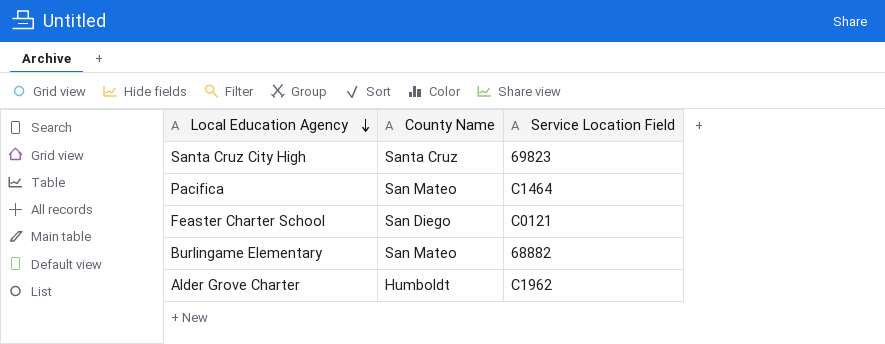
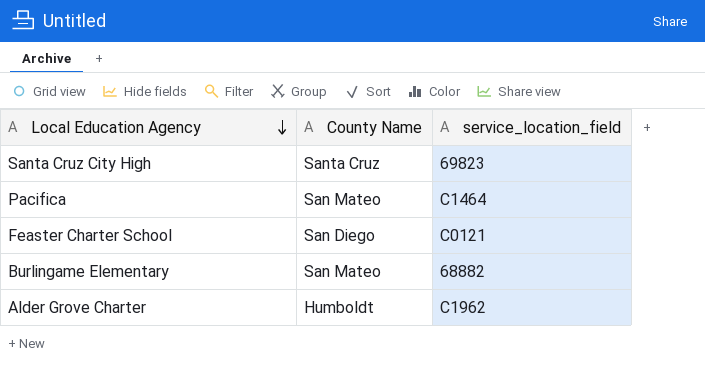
column name: Service Location Field -> service_location_field

